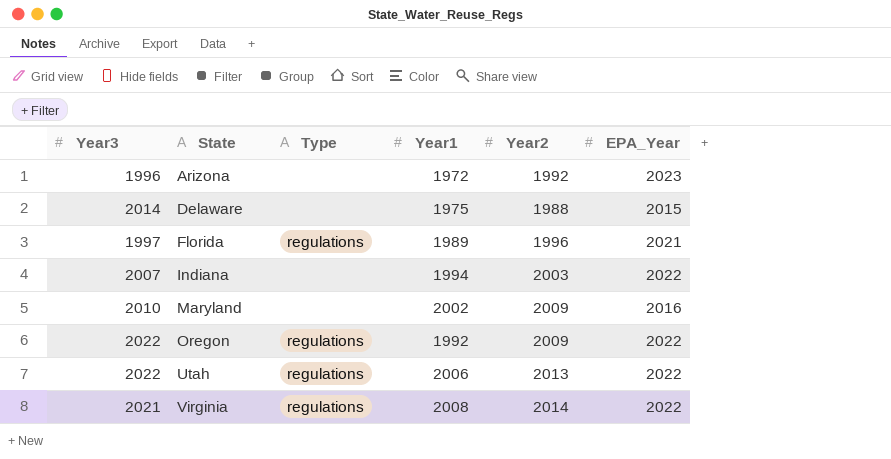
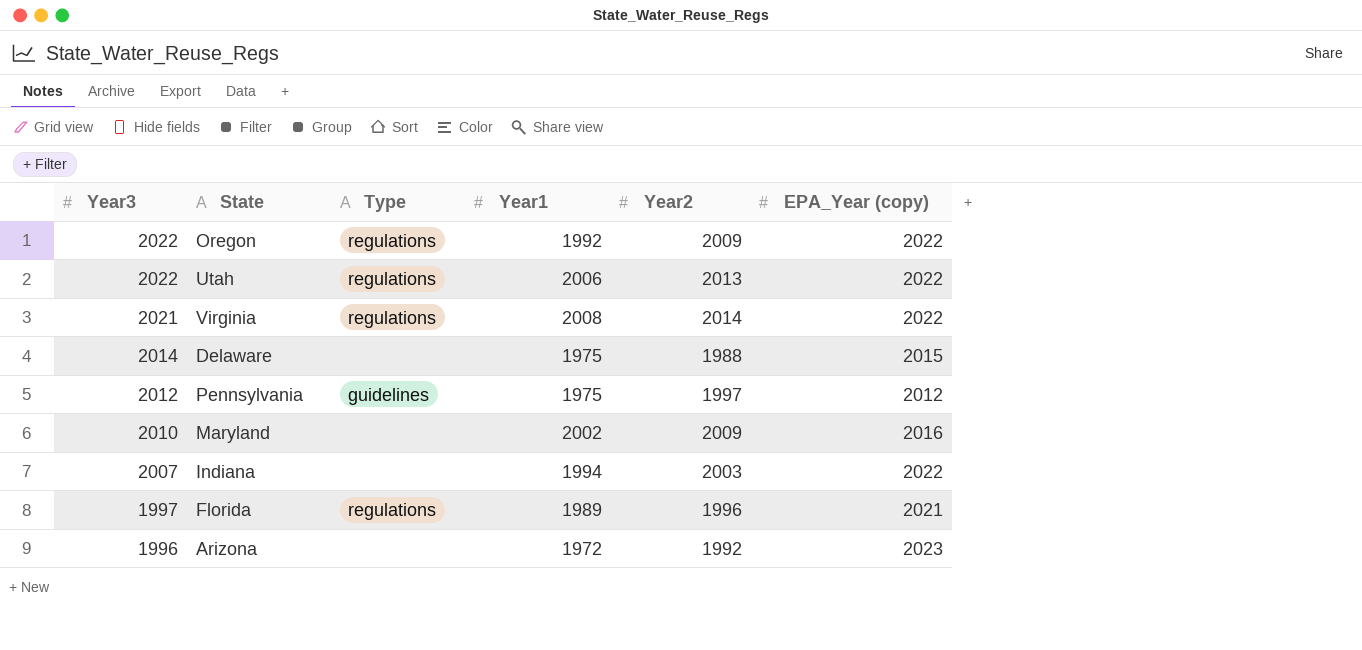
row order: State ascending -> Year3 descending
column name: EPA_Year -> EPA_Year (copy)
row Pennsylvania: none -> 2012 | guidelines | 1975 | 1997 | 2012

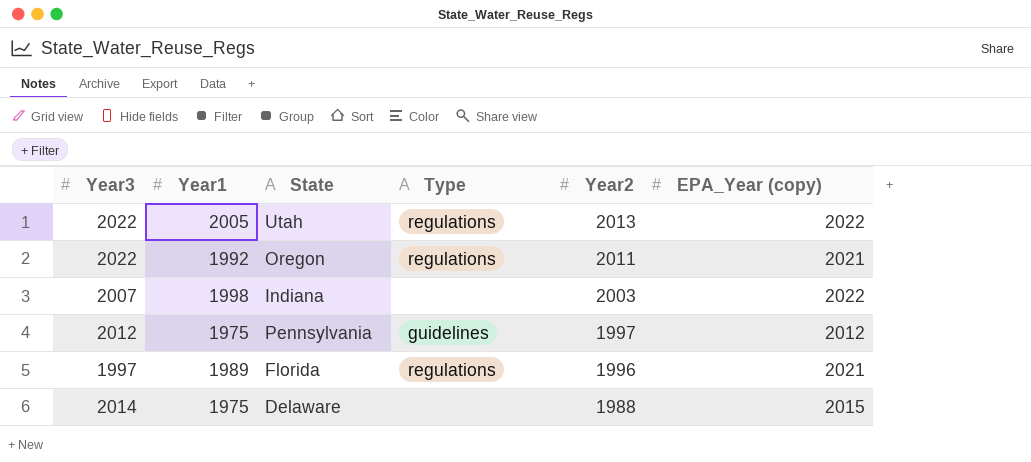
row order: Year3 descending -> Year2 descending
column Year1 | position: 4 -> 2
row Virginia: 2021 | regulations | 2008 | 2014 | 2022 -> none
row Maryland: 2010 | none | 2002 | 2009 | 2016 -> none
row Arizona: 1996 | none | 1972 | 1992 | 2023 -> none
Utah | Year1: 2006 -> 2005
Oregon | Year2: 2009 -> 2011
Oregon | EPA_Year (copy): 2022 -> 2021
Indiana | Year1: 1994 -> 1998

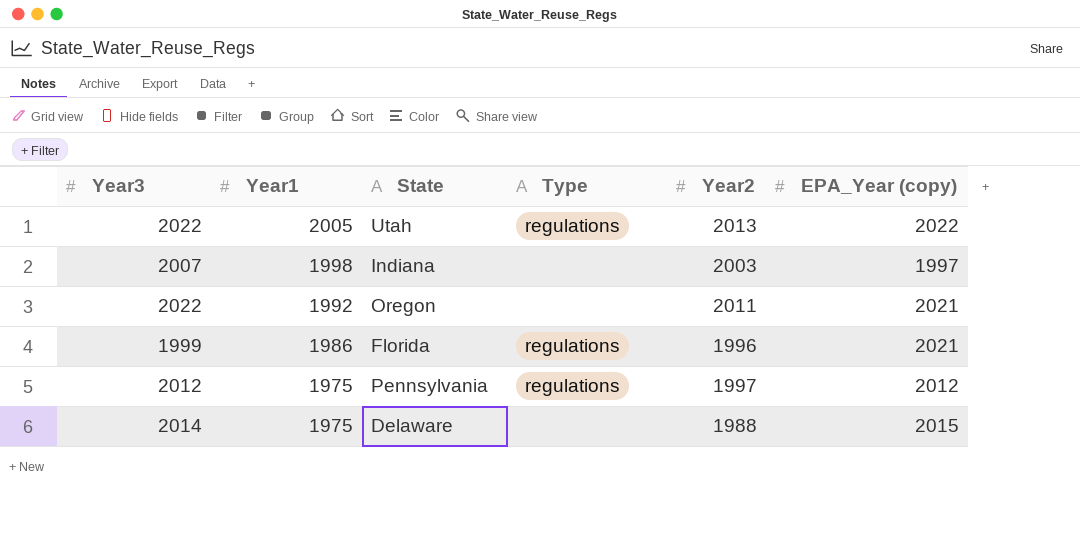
row order: Year2 descending -> Year1 descending
Indiana | EPA_Year (copy): 2022 -> 1997
Oregon | Type: regulations -> none
Florida | Year3: 1997 -> 1999
Florida | Year1: 1989 -> 1986
Pennsylvania | Type: guidelines -> regulations

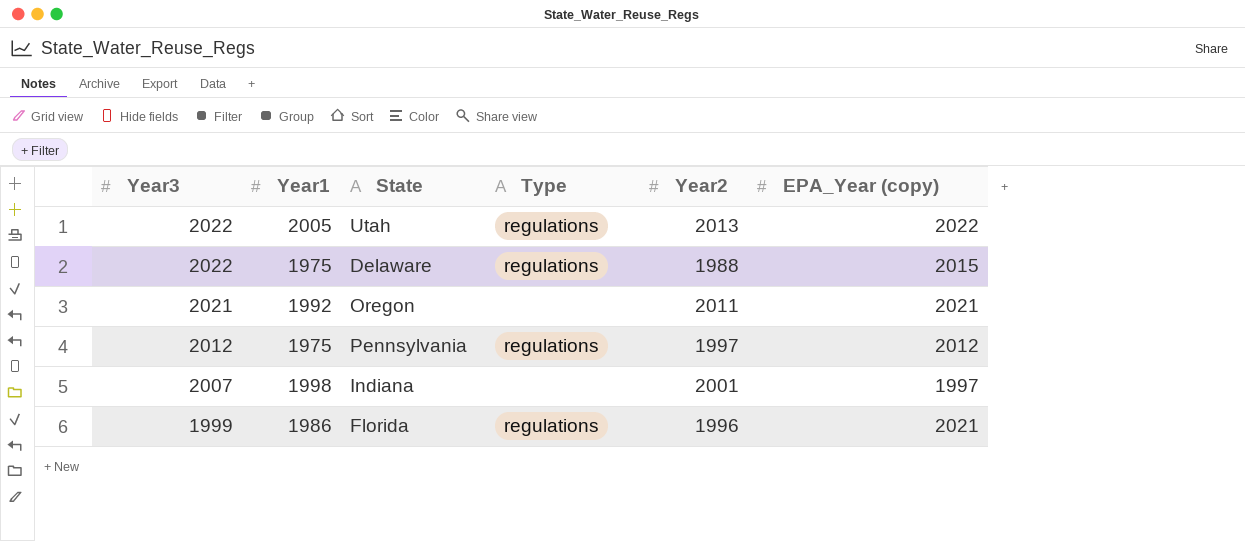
row order: Year1 descending -> Year3 descending
Delaware | Year3: 2014 -> 2022
Delaware | Type: none -> regulations
Oregon | Year3: 2022 -> 2021
Indiana | Year2: 2003 -> 2001

